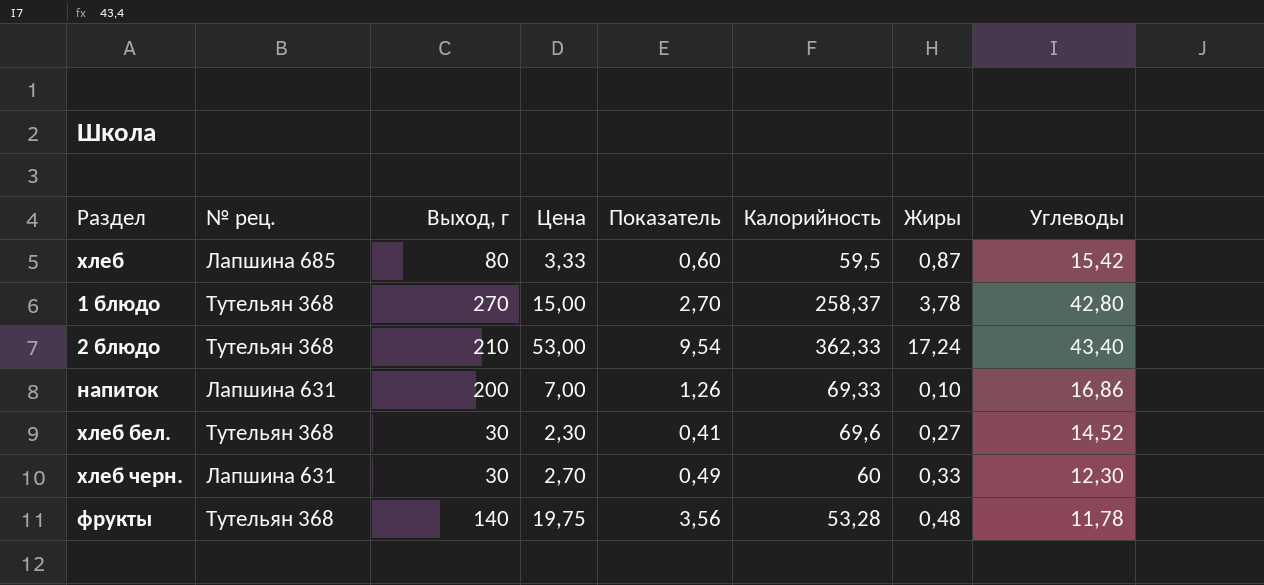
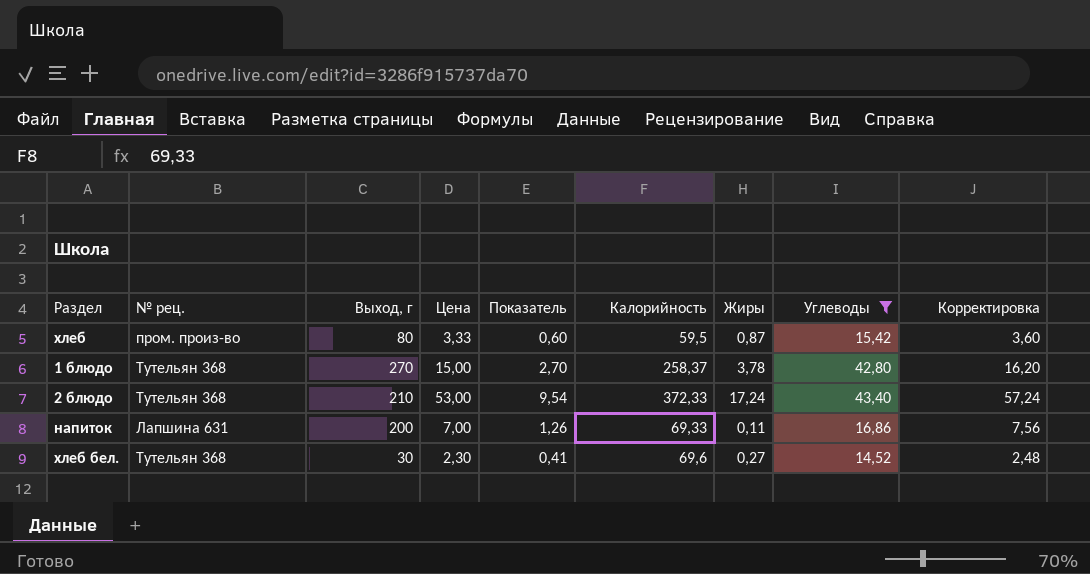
filter: none -> Углеводы >= 14,52
column Корректировка | formula: none -> [Цена] * 1,08
хлеб | № рец.: Лапшина 685 -> пром. произ-во
2 блюдо | Калорийность: 362,33 -> 372,33
напиток | Жиры: 0,10 -> 0,11

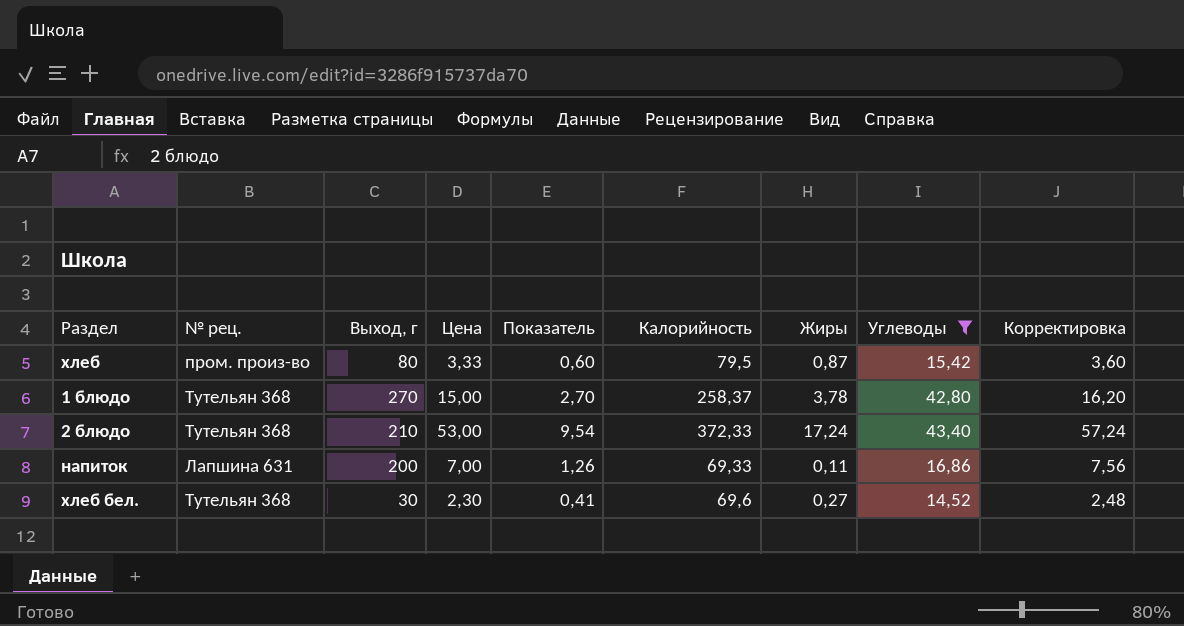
хлеб | Калорийность: 59,5 -> 79,5

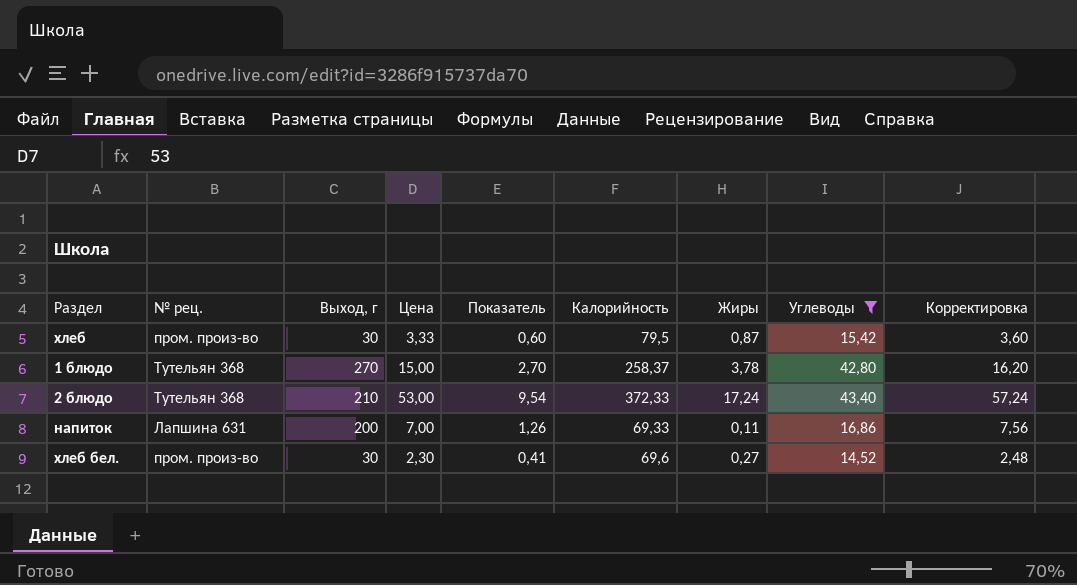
хлеб | Выход, г: 80 -> 30
хлеб бел. | № рец.: Тутельян 368 -> пром. произ-во

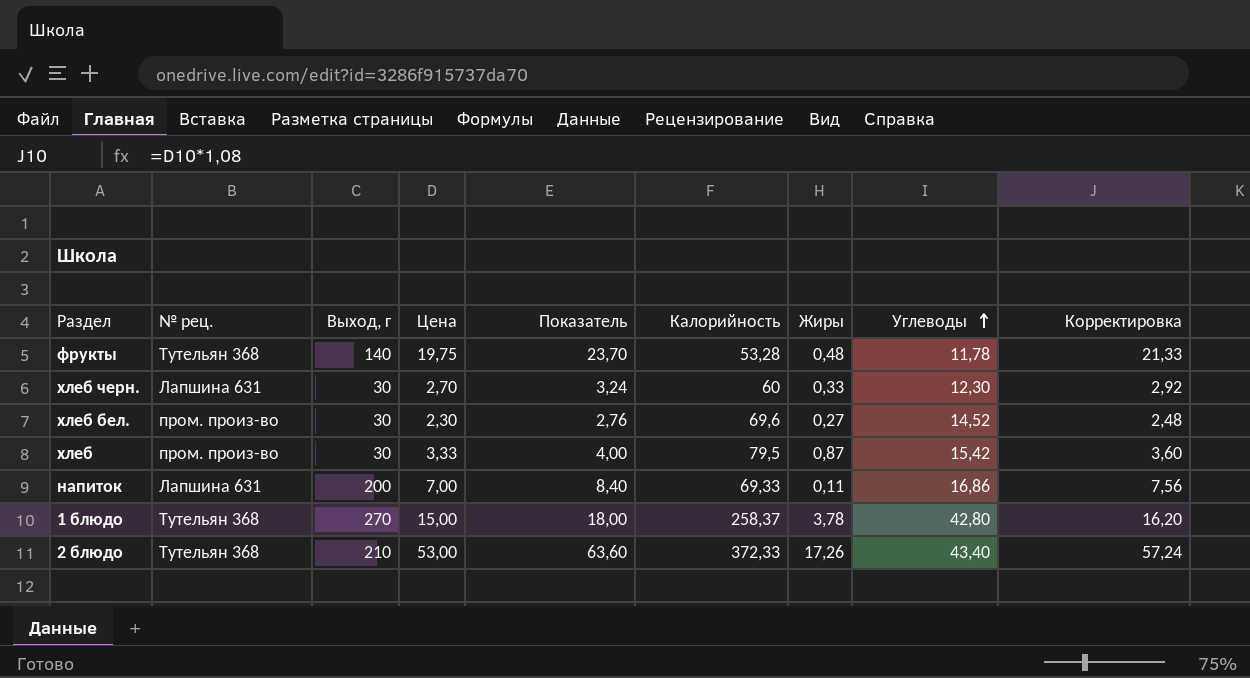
filter: Углеводы >= 14,52 -> none
row order: none -> Углеводы ascending
column Показатель | formula: [Цена] * 0,18 -> [Цена] * 1,2
2 блюдо | Жиры: 17,24 -> 17,26

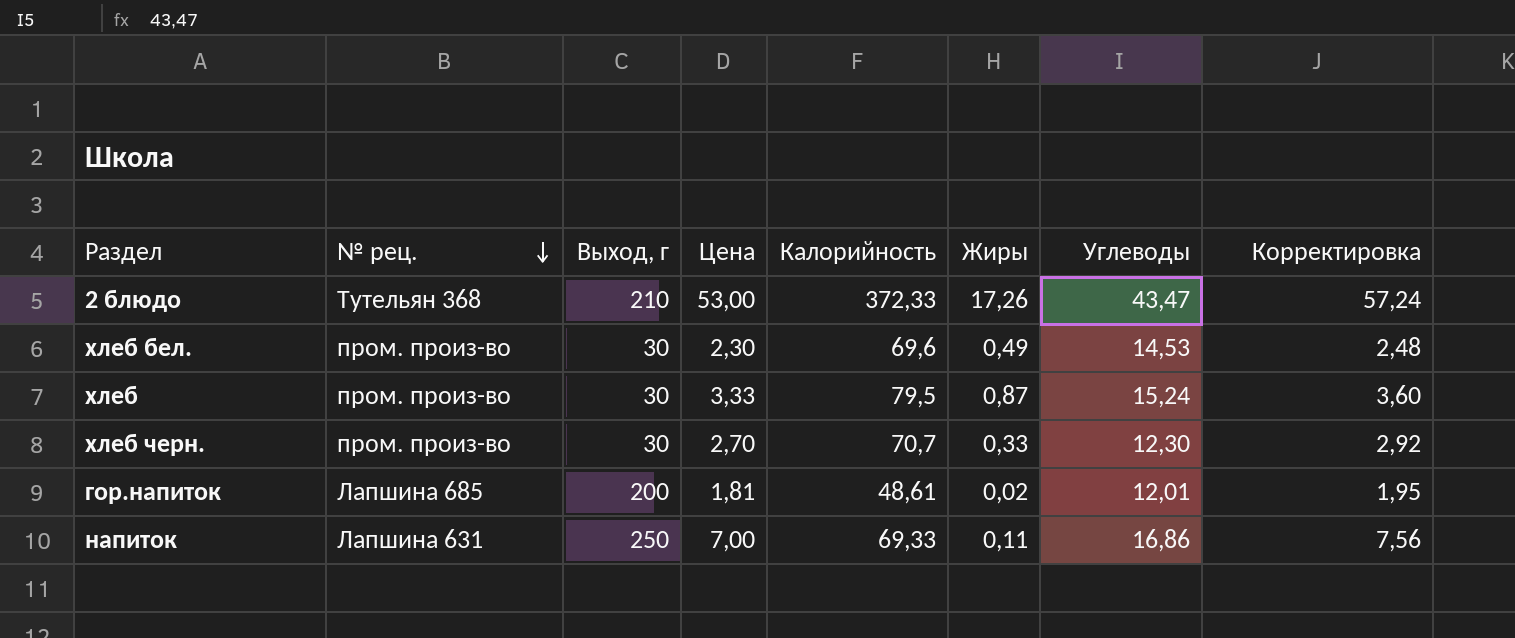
row order: Углеводы ascending -> № рец. descending
column Показатель | formula: [Цена] * 1,2 -> none
row фрукты: Тутельян 368 | 140 | 19,75 | 23,70 | 53,28 | 0,48 | 11,78 | 21,33 -> none
row 1 блюдо: Тутельян 368 | 270 | 15,00 | 18,00 | 258,37 | 3,78 | 42,80 | 16,20 -> none
2 блюдо | Углеводы: 43,40 -> 43,47
хлеб бел. | Жиры: 0,27 -> 0,49
хлеб бел. | Углеводы: 14,52 -> 14,53
хлеб | Углеводы: 15,42 -> 15,24
хлеб черн. | № рец.: Лапшина 631 -> пром. произ-во
хлеб черн. | Калорийность: 60 -> 70,7
row гор.напиток: none -> Лапшина 685 | 200 | 1,81 | 48,61 | 0,02 | 12,01 | 1,95
напиток | Выход, г: 200 -> 250

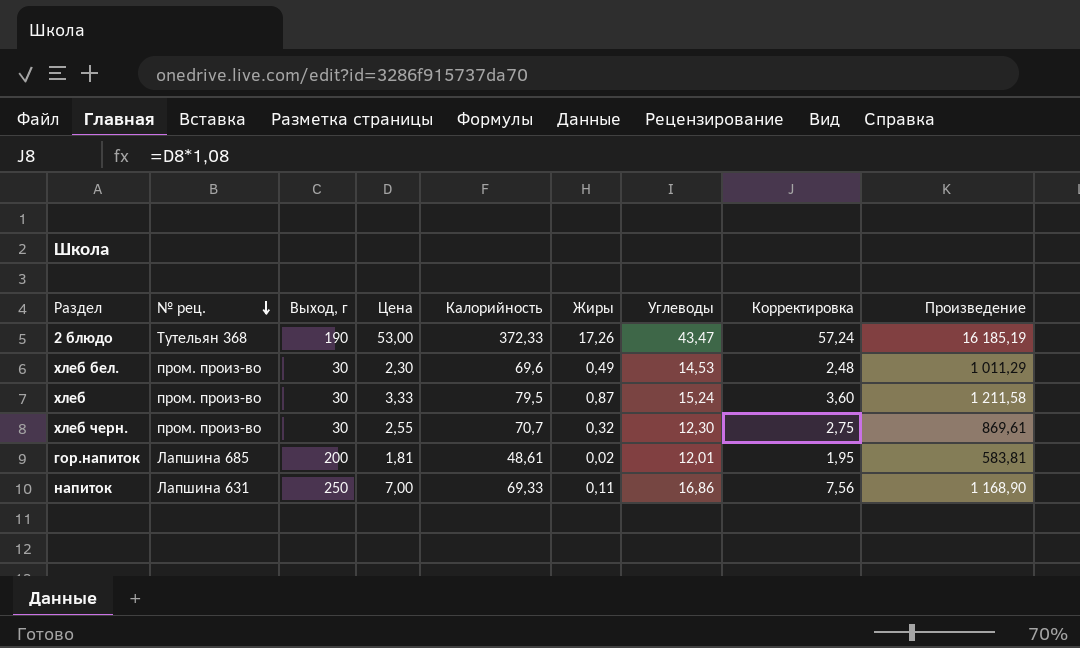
column Произведение | formula: none -> [Калорийность] * [Углеводы]
2 блюдо | Выход, г: 210 -> 190
хлеб черн. | Цена: 2,70 -> 2,55
хлеб черн. | Жиры: 0,33 -> 0,32
хлеб черн. | Корректировка: 2,92 -> 2,75

